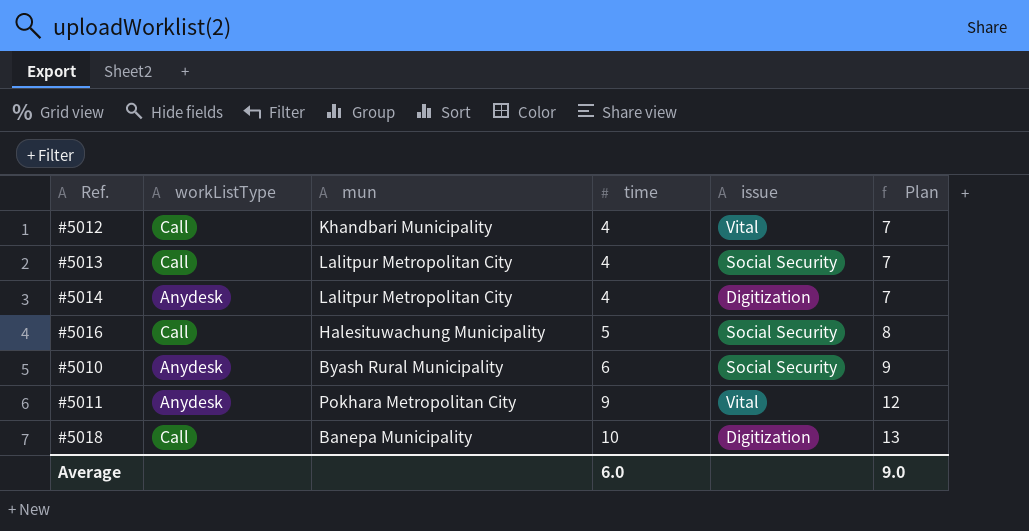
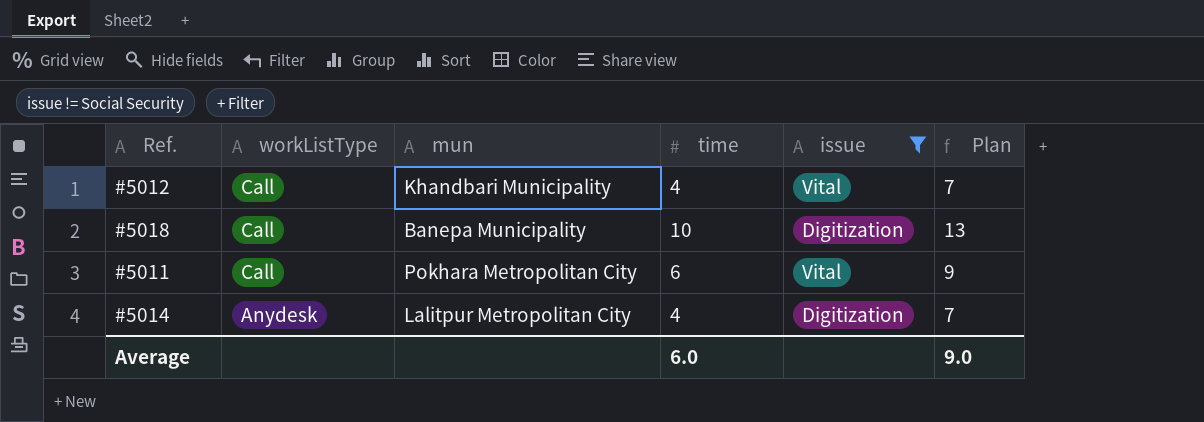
filter: none -> issue != Social Security
row order: time ascending -> workListType descending
#5011 | workListType: Anydesk -> Call
#5011 | time: 9 -> 6
#5011 | Plan: 12 -> 9

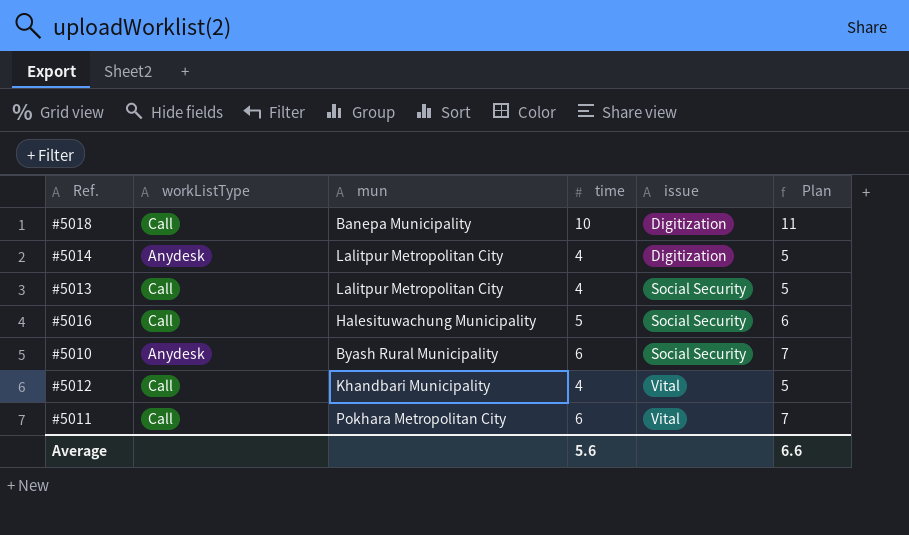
filter: issue != Social Security -> none
row order: workListType descending -> issue ascending
column Plan | formula: [time] + 3 -> [time] + 1
Average | time: 6.0 -> 5.6
Average | Plan: 9.0 -> 6.6

